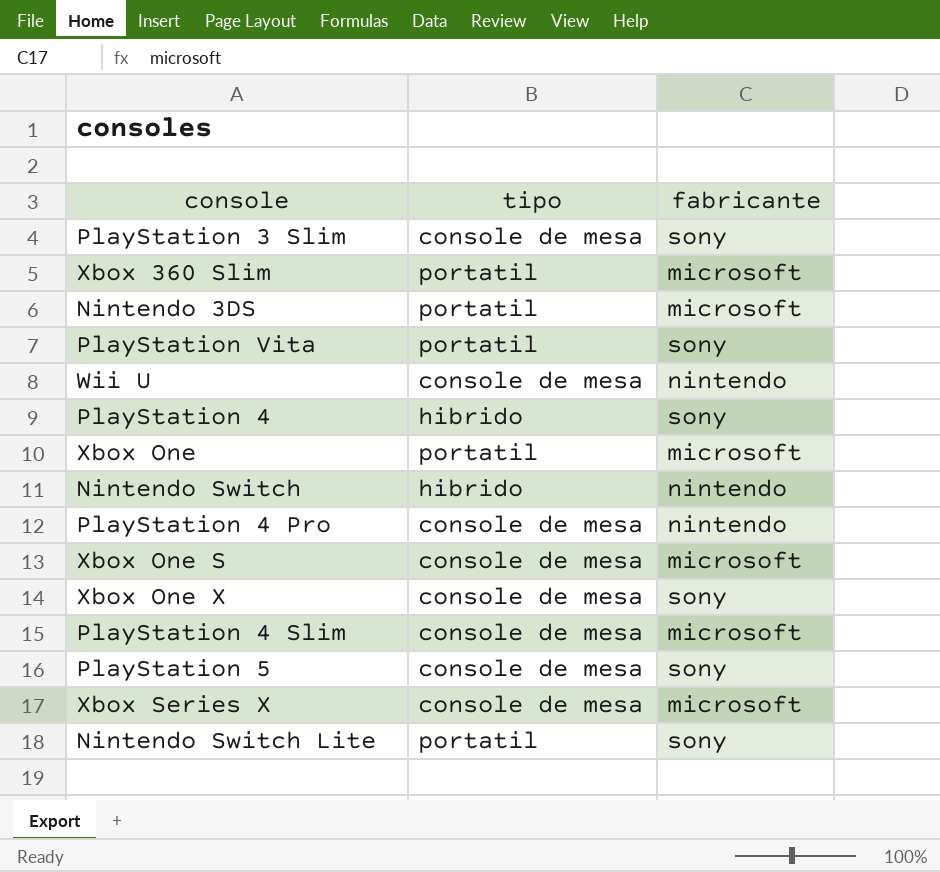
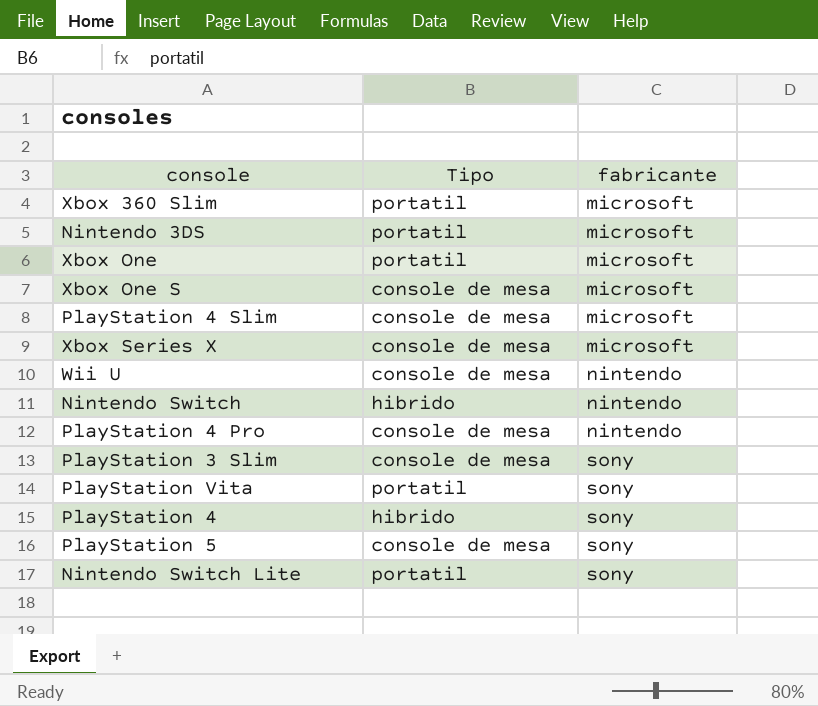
row order: none -> fabricante ascending
column name: tipo -> Tipo
row Xbox One X: console de mesa | sony -> none

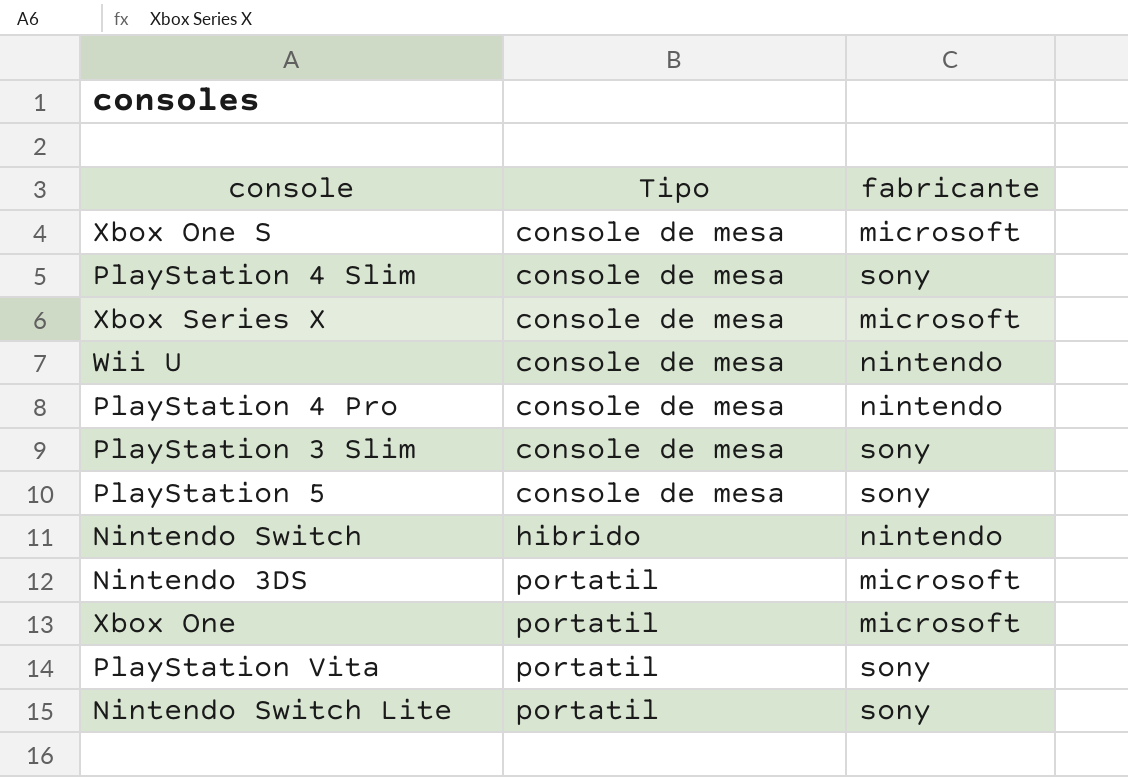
row order: fabricante ascending -> Tipo ascending
row Xbox 360 Slim: portatil | microsoft -> none
row PlayStation 4: hibrido | sony -> none
PlayStation 4 Slim | fabricante: microsoft -> sony

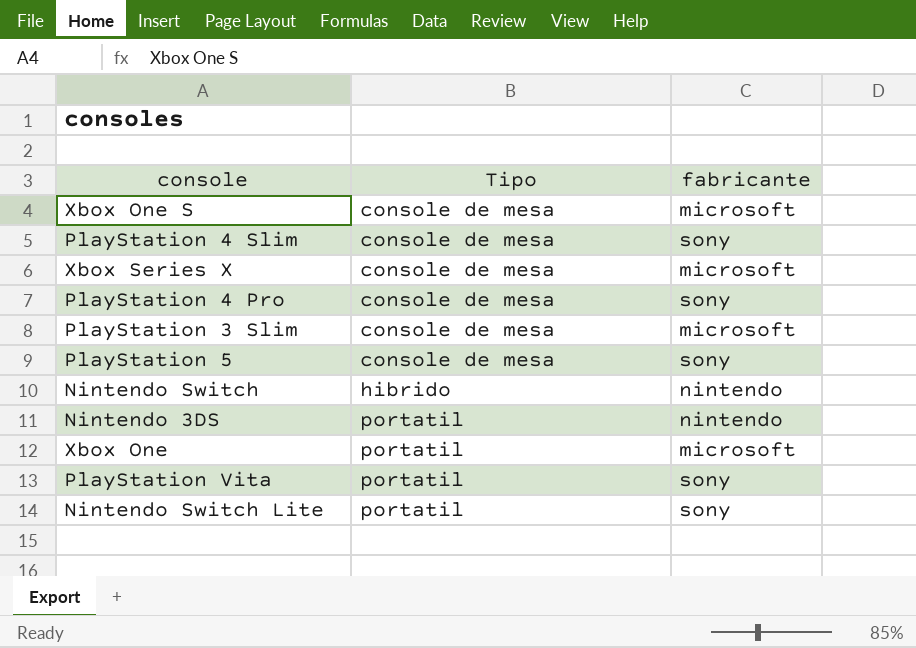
row Wii U: console de mesa | nintendo -> none
PlayStation 4 Pro | fabricante: nintendo -> sony
PlayStation 3 Slim | fabricante: sony -> microsoft
Nintendo 3DS | fabricante: microsoft -> nintendo

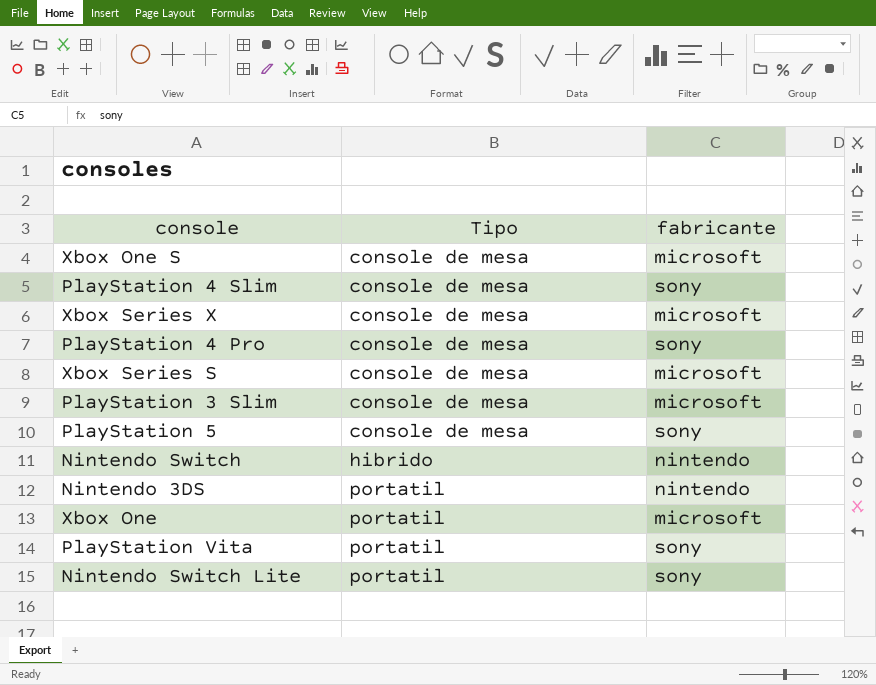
row Xbox Series S: none -> console de mesa | microsoft

